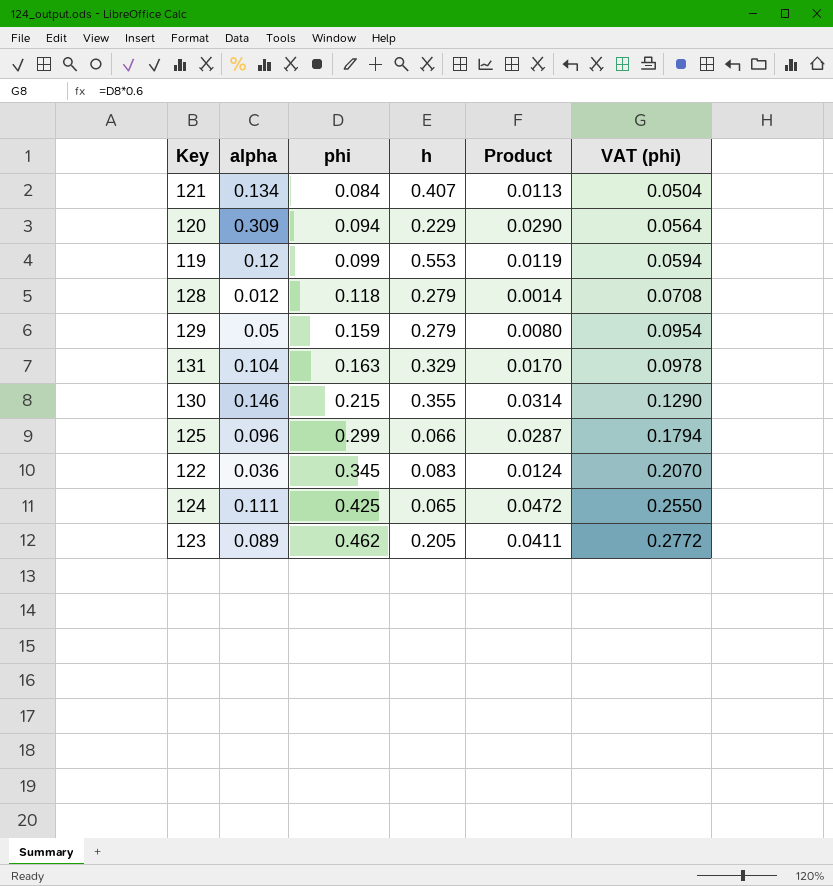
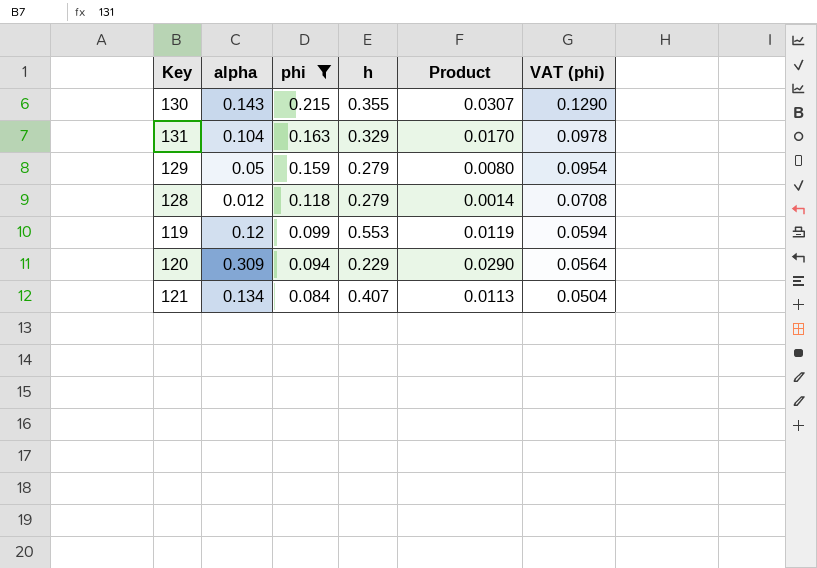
filter: none -> phi <= 0.215
row order: phi ascending -> phi descending
130 | alpha: 0.146 -> 0.143
130 | Product: 0.0314 -> 0.0307

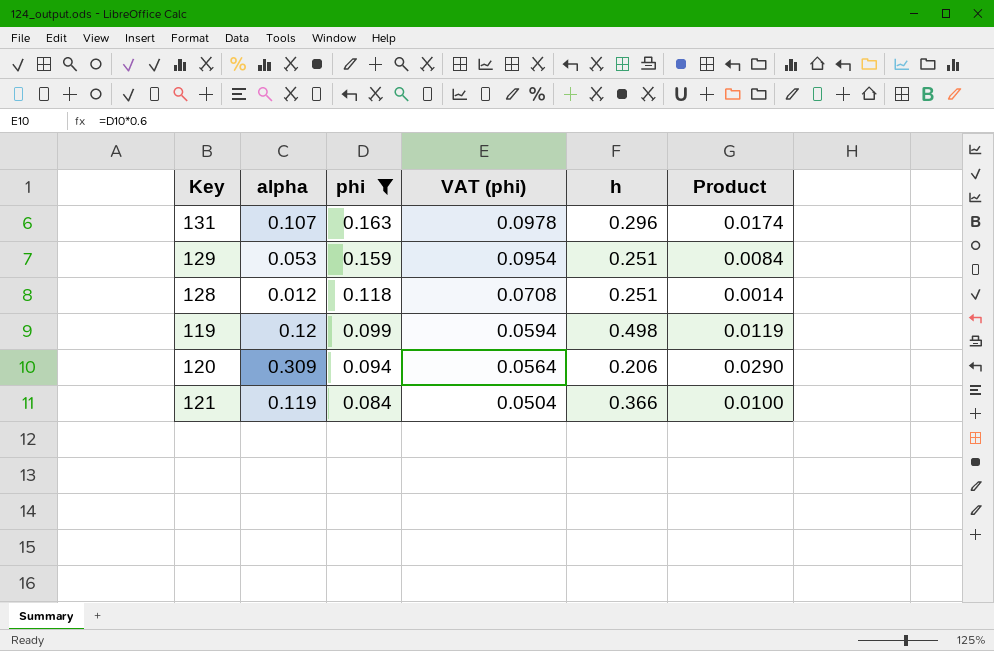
column VAT (phi) | position: 6 -> 4
row 130: 0.143 | 0.215 | 0.355 | 0.0307 | 0.1290 -> none
131 | alpha: 0.104 -> 0.107
131 | h: 0.329 -> 0.296
131 | Product: 0.0170 -> 0.0174
129 | alpha: 0.05 -> 0.053
129 | h: 0.279 -> 0.251
129 | Product: 0.0080 -> 0.0084
128 | h: 0.279 -> 0.251
119 | h: 0.553 -> 0.498
120 | h: 0.229 -> 0.206
121 | alpha: 0.134 -> 0.119
121 | h: 0.407 -> 0.366
121 | Product: 0.0113 -> 0.0100

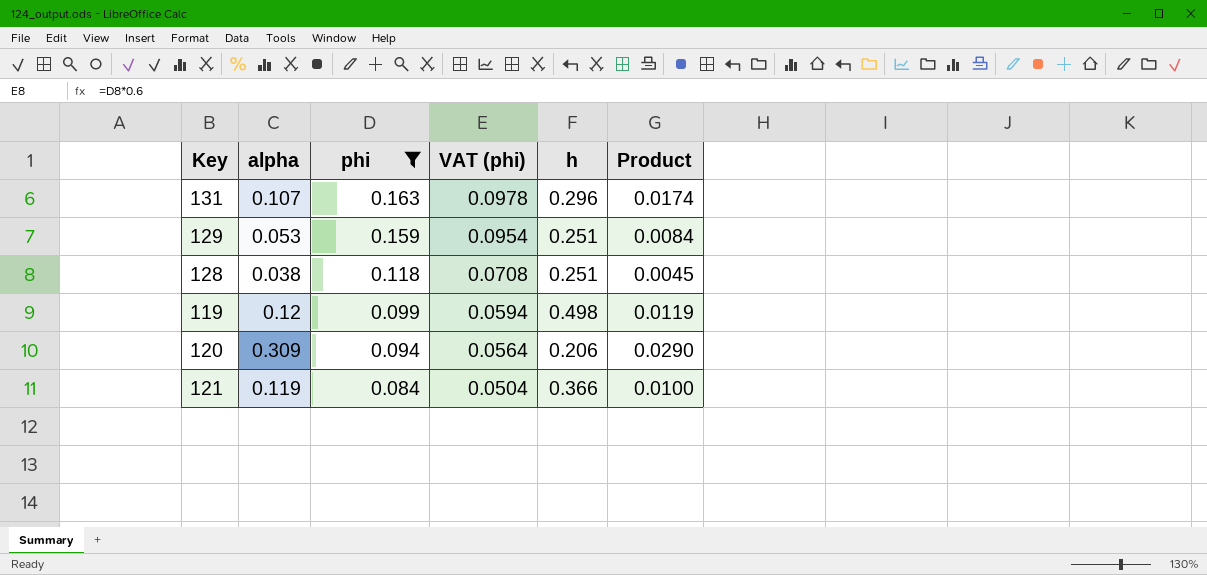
128 | alpha: 0.012 -> 0.038
128 | Product: 0.0014 -> 0.0045

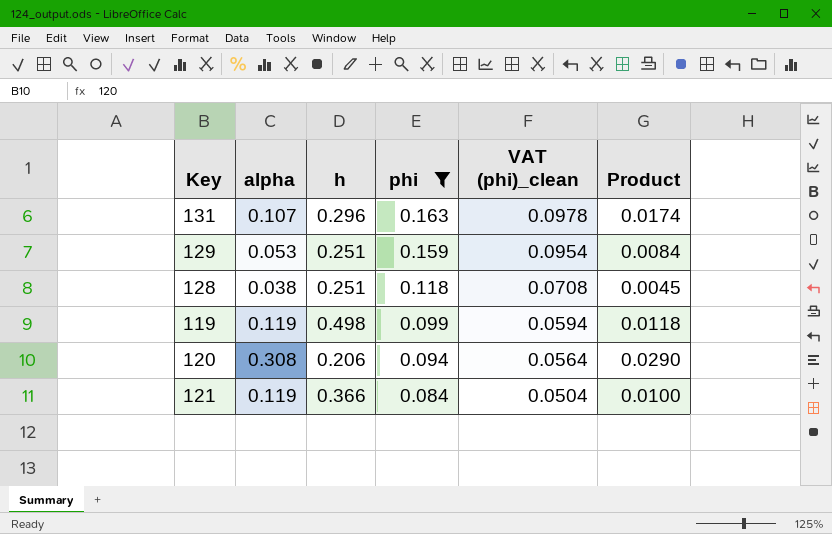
column h | position: 5 -> 3
column name: VAT (phi) -> VAT (phi)_clean
119 | alpha: 0.12 -> 0.119
119 | Product: 0.0119 -> 0.0118
120 | alpha: 0.309 -> 0.308

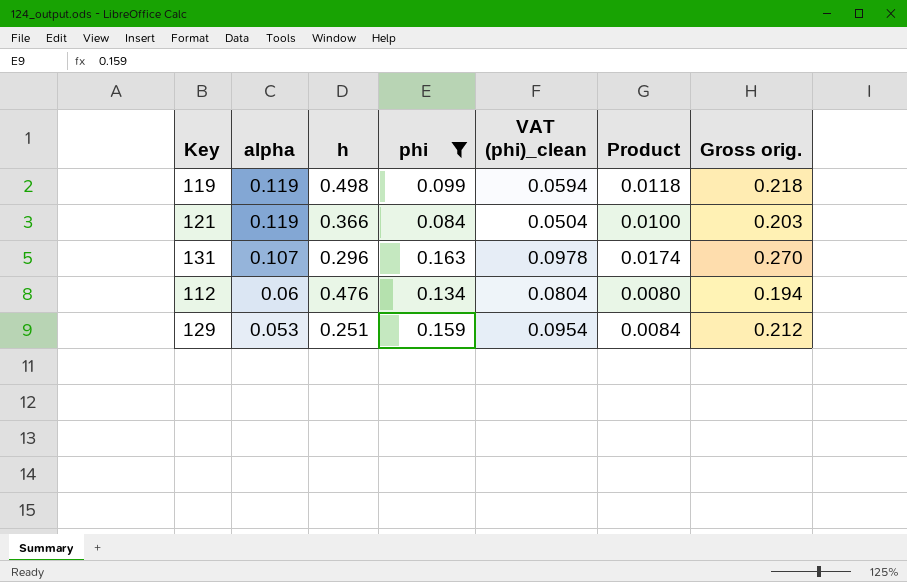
row order: phi descending -> alpha descending
column Gross orig. | formula: none -> [alpha] + [phi]
row 128: 0.038 | 0.251 | 0.118 | 0.0708 | 0.0045 -> none
row 120: 0.308 | 0.206 | 0.094 | 0.0564 | 0.0290 -> none
row 112: none -> 0.06 | 0.476 | 0.134 | 0.0804 | 0.0080 | 0.194

